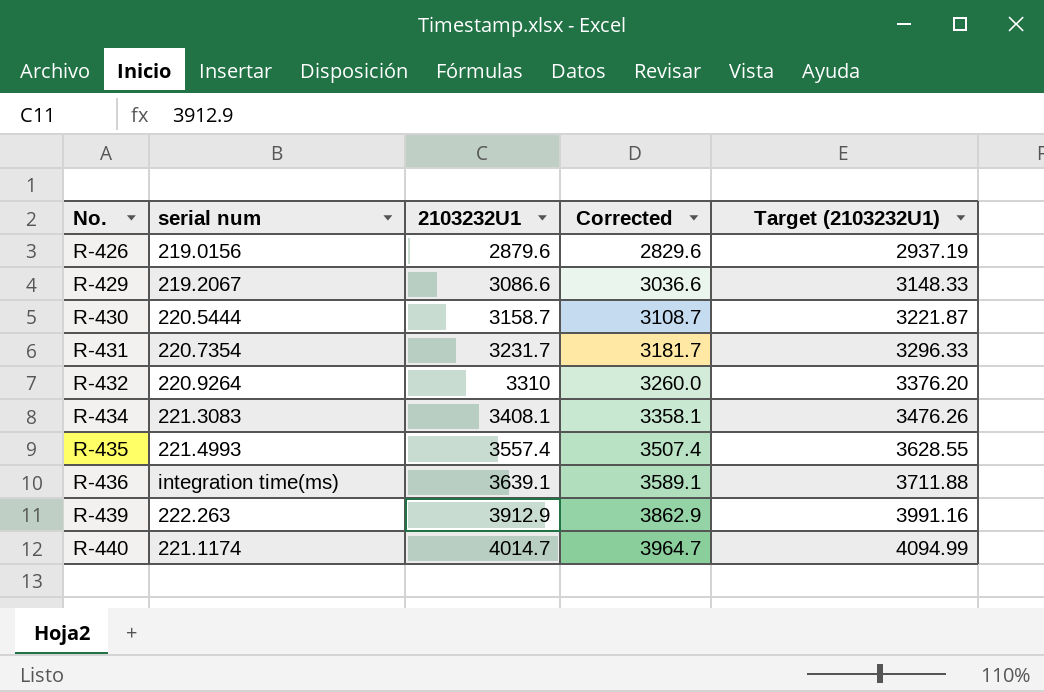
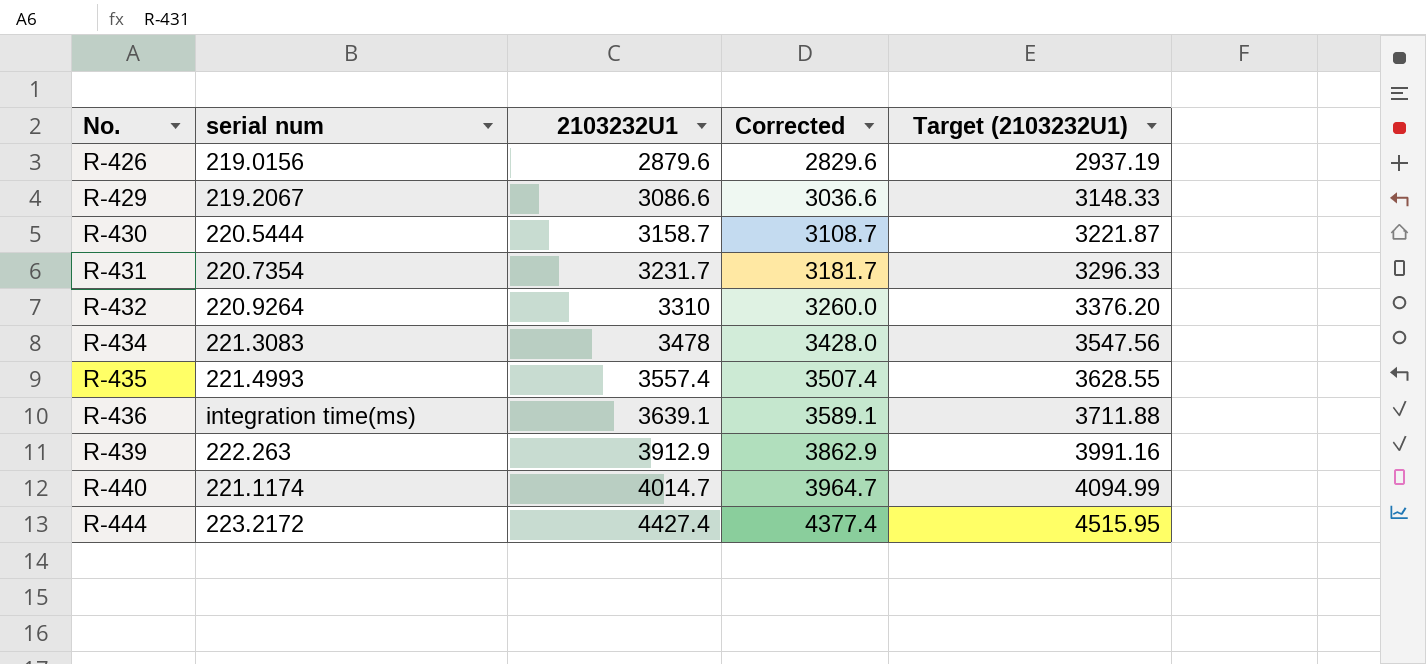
R-434 | 2103232U1: 3408.1 -> 3478
R-434 | Corrected: 3358.1 -> 3428.0
R-434 | Target (2103232U1): 3476.26 -> 3547.56
row R-444: none -> 223.2172 | 4427.4 | 4377.4 | 4515.95

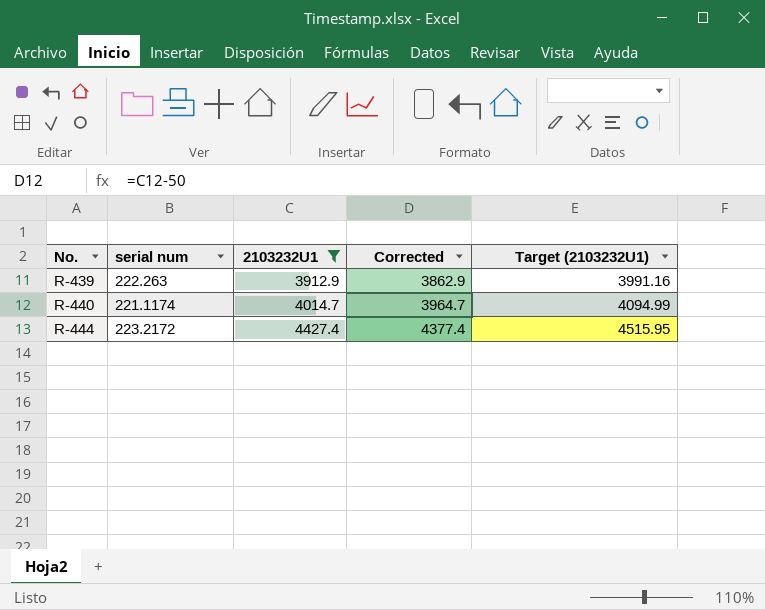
filter: none -> 2103232U1 >= 3912.9

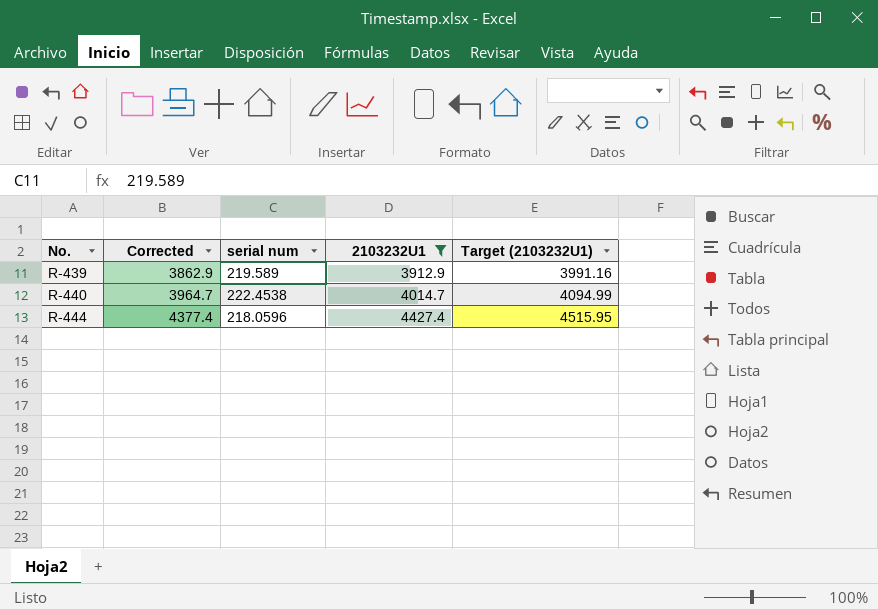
column Corrected | position: 4 -> 2
R-439 | serial num: 222.263 -> 219.589
R-440 | serial num: 221.1174 -> 222.4538
R-444 | serial num: 223.2172 -> 218.0596

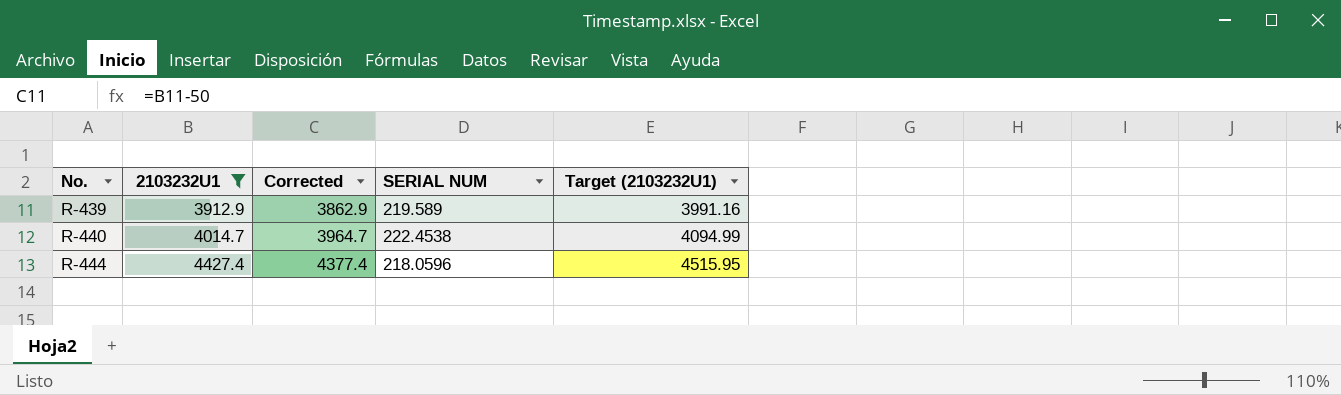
column 2103232U1 | position: 4 -> 2
column name: serial num -> SERIAL NUM

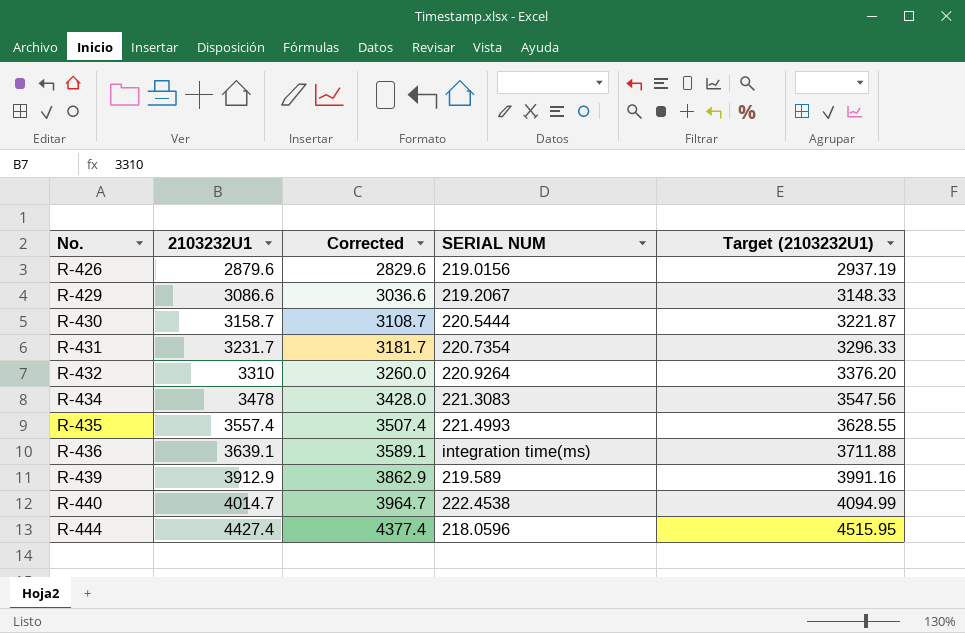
filter: 2103232U1 >= 3912.9 -> none

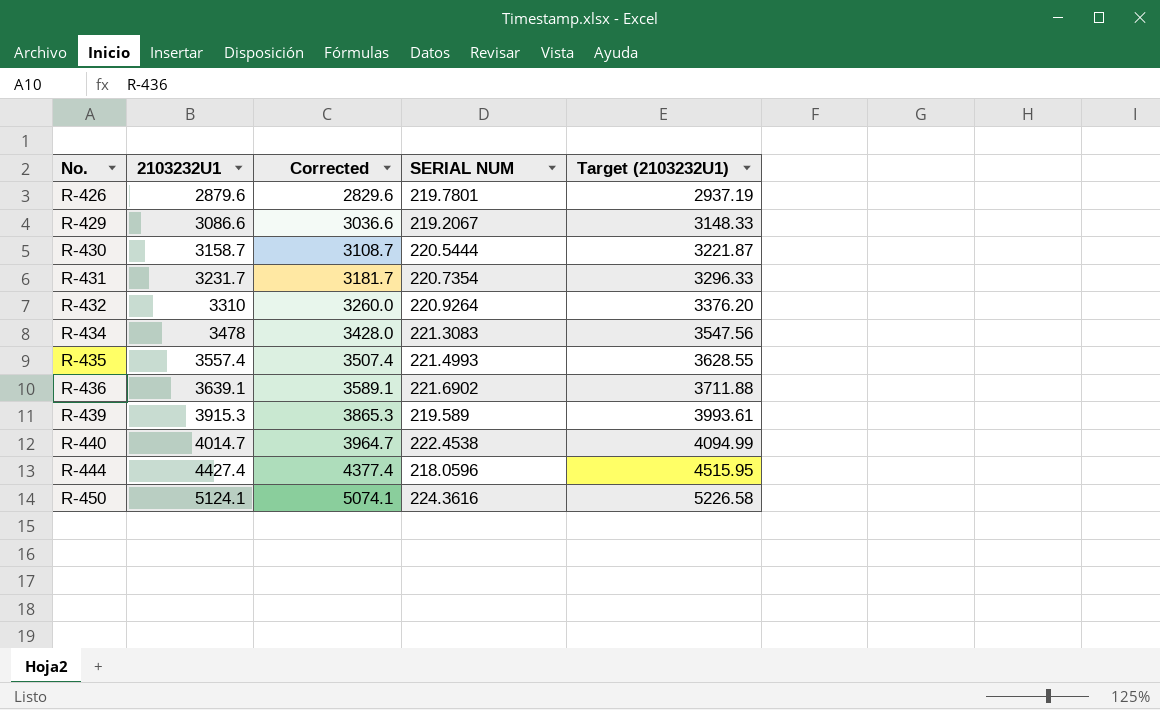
R-426 | SERIAL NUM: 219.0156 -> 219.7801
R-436 | SERIAL NUM: integration time(ms) -> 221.6902
R-439 | 2103232U1: 3912.9 -> 3915.3
R-439 | Corrected: 3862.9 -> 3865.3
R-439 | Target (2103232U1): 3991.16 -> 3993.61
row R-450: none -> 5124.1 | 5074.1 | 224.3616 | 5226.58

